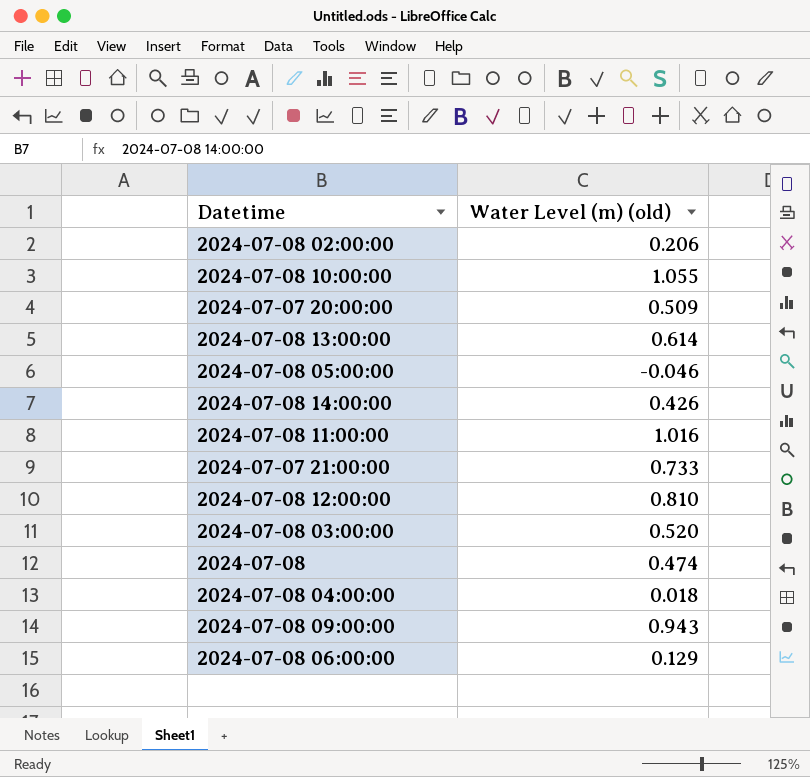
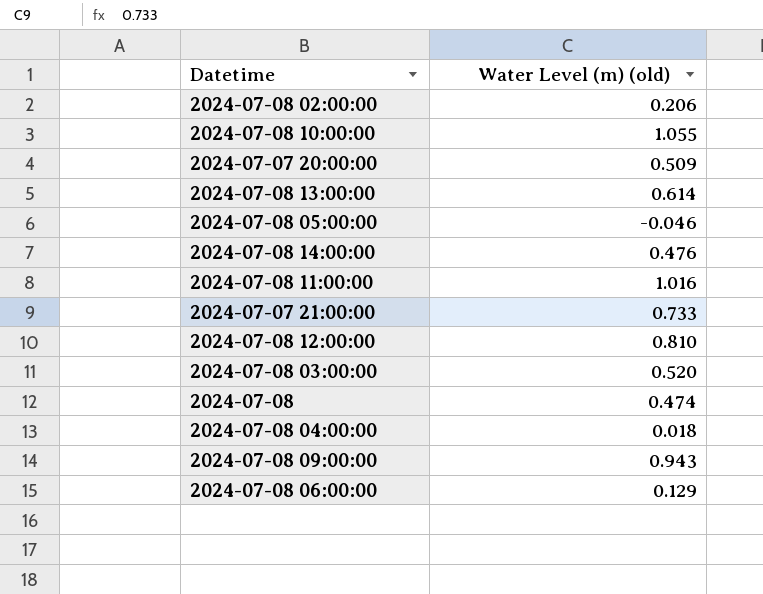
2024-07-08 14:00:00 | Water Level (m) (old): 0.426 -> 0.476

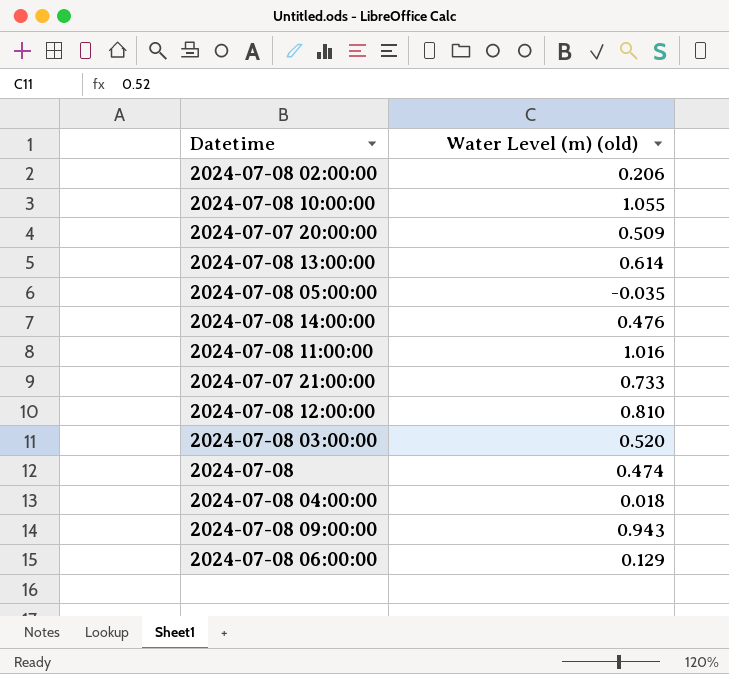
2024-07-08 05:00:00 | Water Level (m) (old): -0.046 -> -0.035

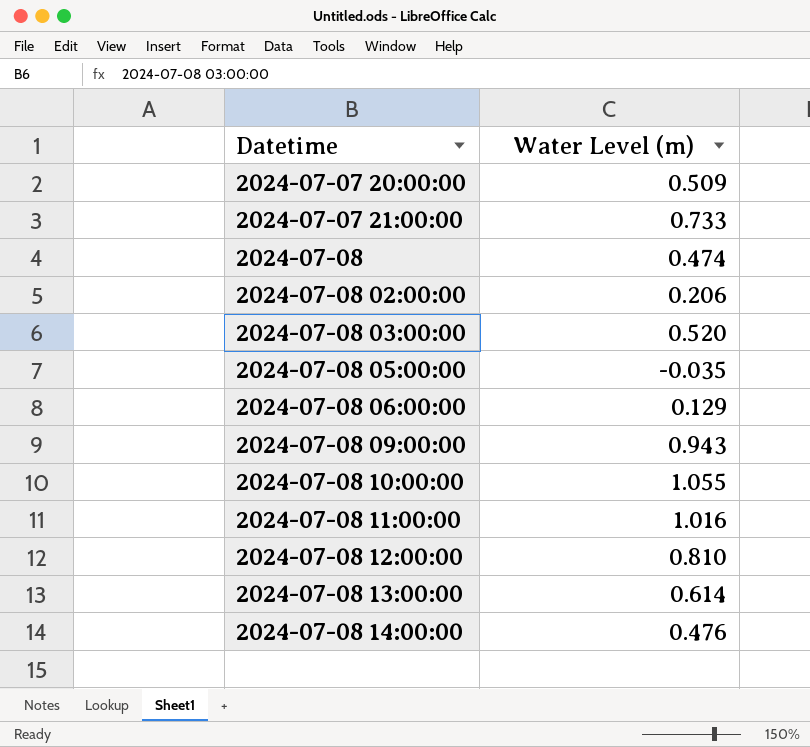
row order: none -> Datetime ascending
column name: Water Level (m) (old) -> Water Level (m)
row 2024-07-08 04:00:00: 0.018 -> none

